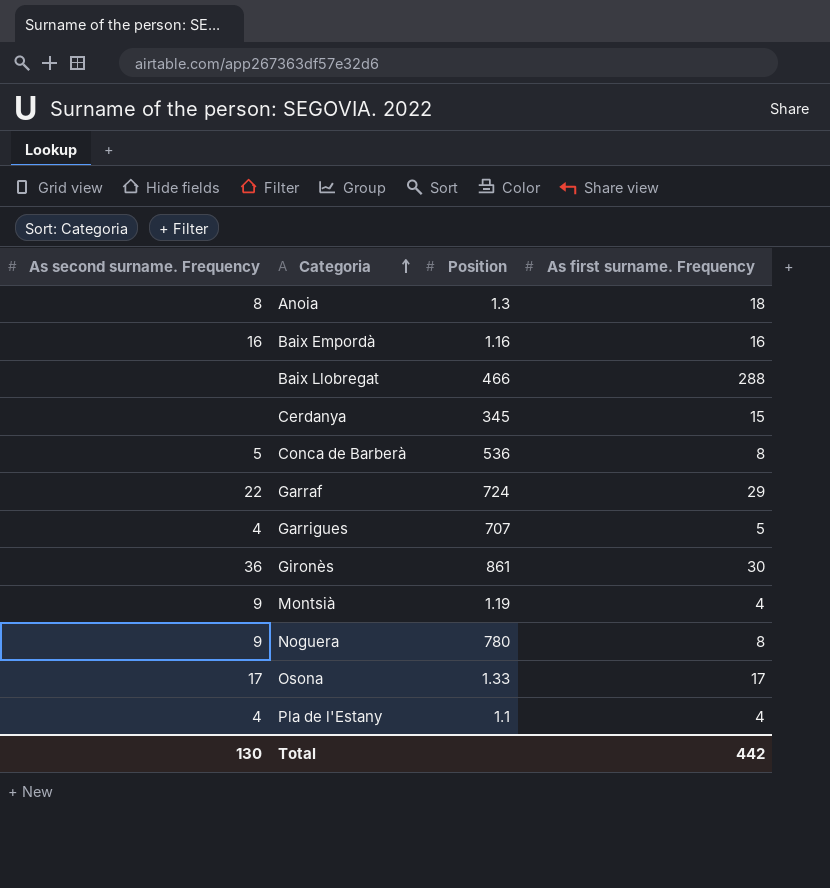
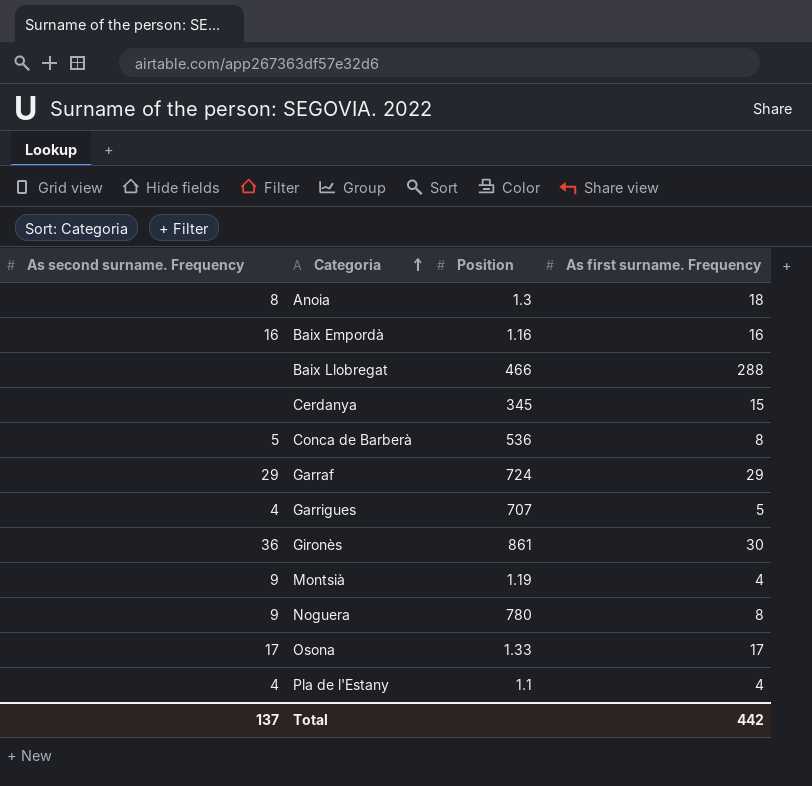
Garraf | As second surname. Frequency: 22 -> 29
Total | As second surname. Frequency: 130 -> 137

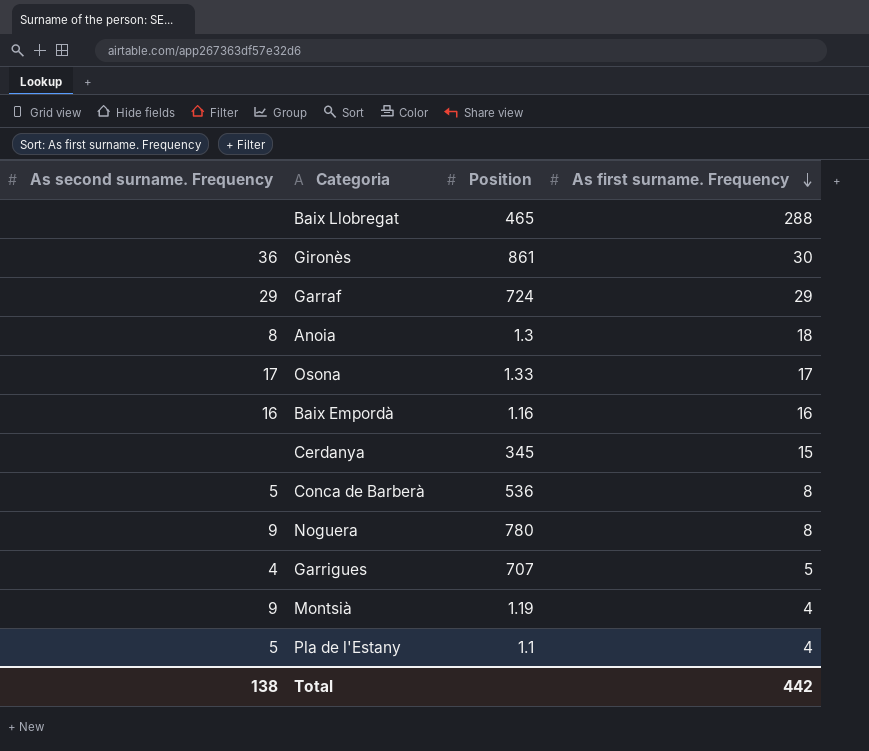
row order: Categoria ascending -> As first surname. Frequency descending
Baix Llobregat | Position: 466 -> 465
Pla de l'Estany | As second surname. Frequency: 4 -> 5
Total | As second surname. Frequency: 137 -> 138

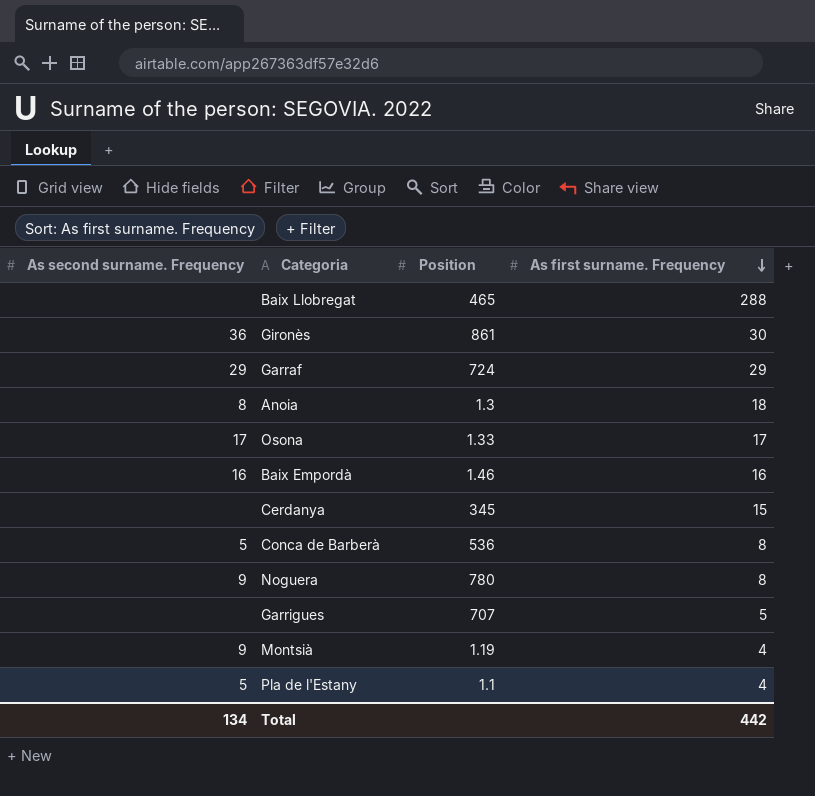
Baix Empordà | Position: 1.16 -> 1.46
Garrigues | As second surname. Frequency: 4 -> none
Total | As second surname. Frequency: 138 -> 134

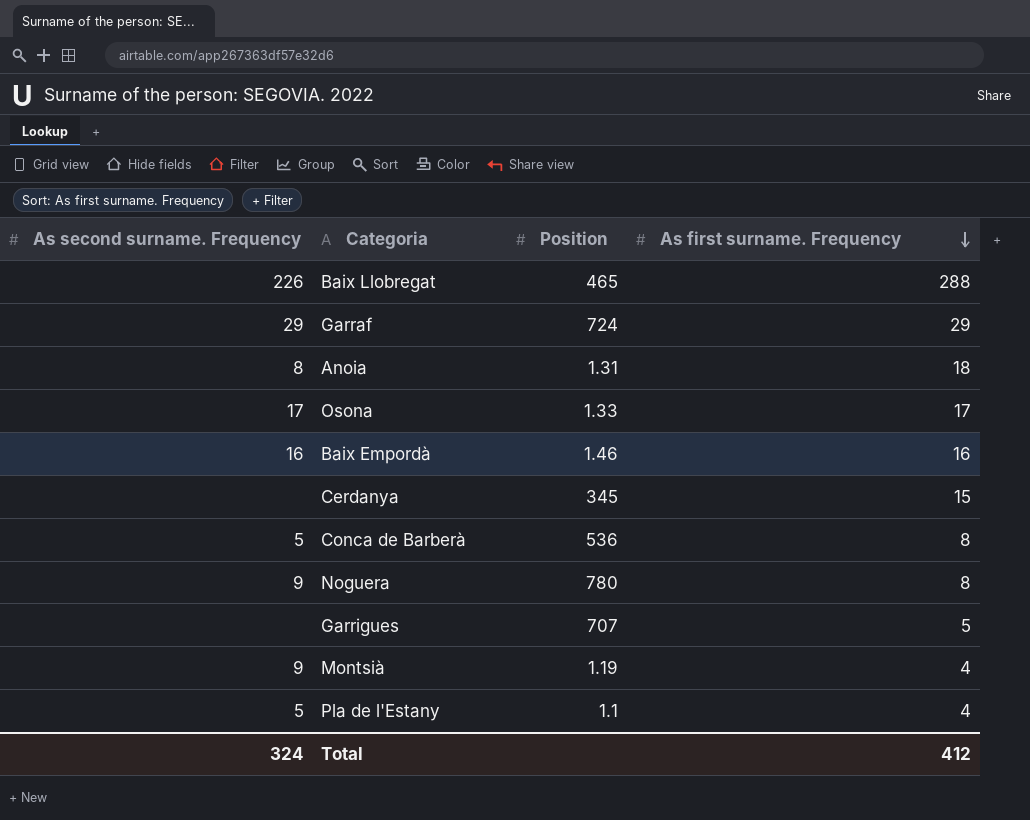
row Gironès: 36 | 861 | 30 -> none
Baix Llobregat | As second surname. Frequency: none -> 226
Anoia | Position: 1.3 -> 1.31
Total | As second surname. Frequency: 134 -> 324
Total | As first surname. Frequency: 442 -> 412

